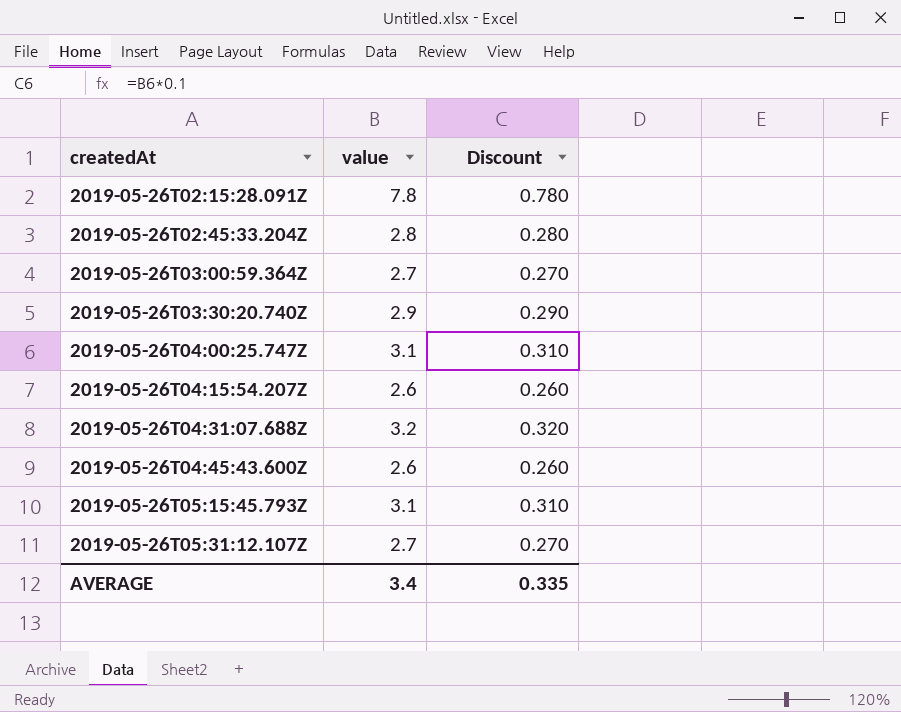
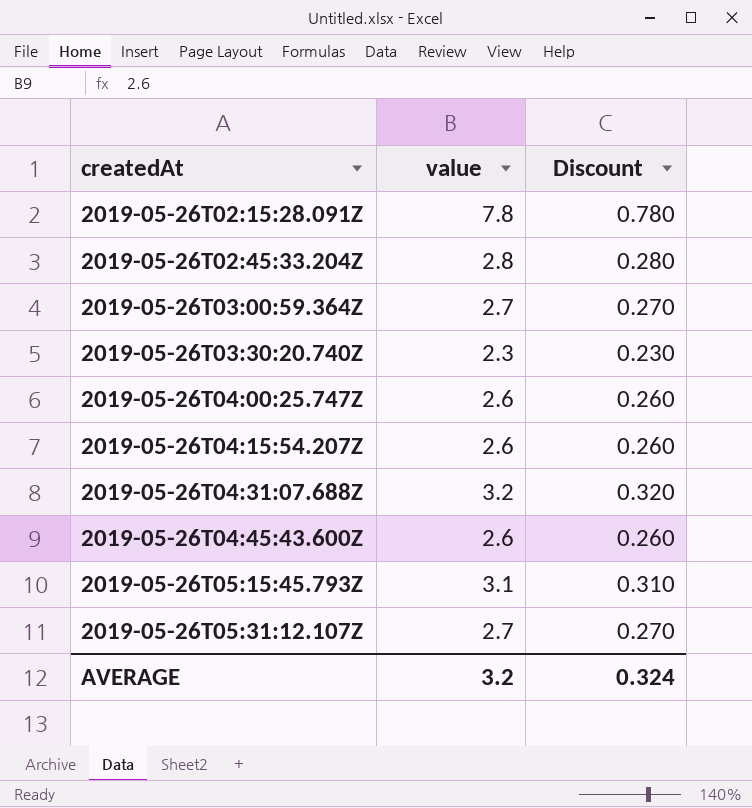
2019-05-26T03:30:20.740Z | value: 2.9 -> 2.3
2019-05-26T03:30:20.740Z | Discount: 0.290 -> 0.230
2019-05-26T04:00:25.747Z | value: 3.1 -> 2.6
2019-05-26T04:00:25.747Z | Discount: 0.310 -> 0.260
AVERAGE | value: 3.4 -> 3.2
AVERAGE | Discount: 0.335 -> 0.324

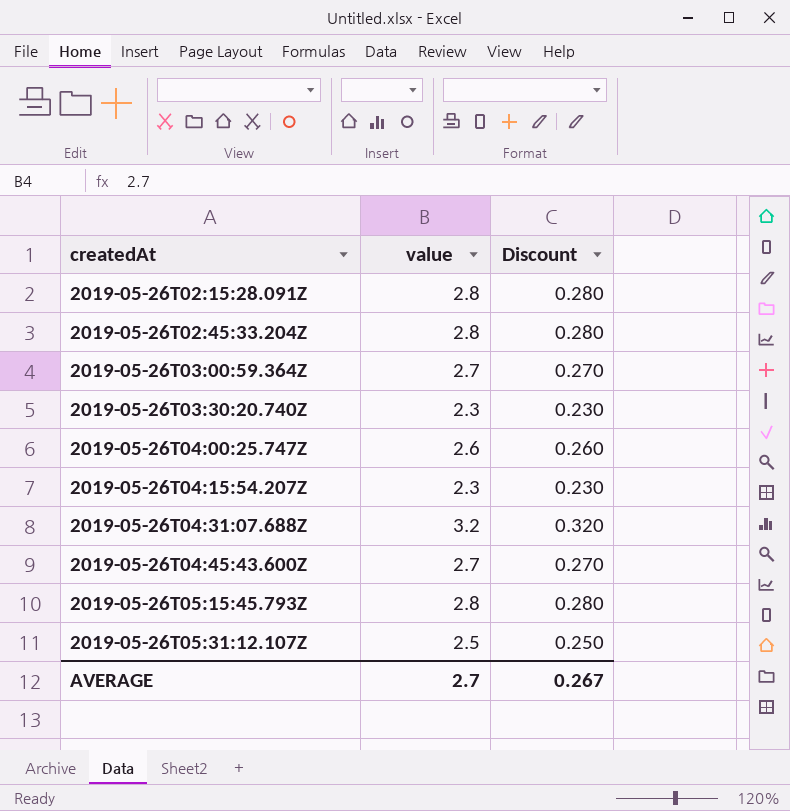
2019-05-26T02:15:28.091Z | value: 7.8 -> 2.8
2019-05-26T02:15:28.091Z | Discount: 0.780 -> 0.280
2019-05-26T04:15:54.207Z | value: 2.6 -> 2.3
2019-05-26T04:15:54.207Z | Discount: 0.260 -> 0.230
2019-05-26T04:45:43.600Z | value: 2.6 -> 2.7
2019-05-26T04:45:43.600Z | Discount: 0.260 -> 0.270
2019-05-26T05:15:45.793Z | value: 3.1 -> 2.8
2019-05-26T05:15:45.793Z | Discount: 0.310 -> 0.280
2019-05-26T05:31:12.107Z | value: 2.7 -> 2.5
2019-05-26T05:31:12.107Z | Discount: 0.270 -> 0.250
AVERAGE | value: 3.2 -> 2.7
AVERAGE | Discount: 0.324 -> 0.267

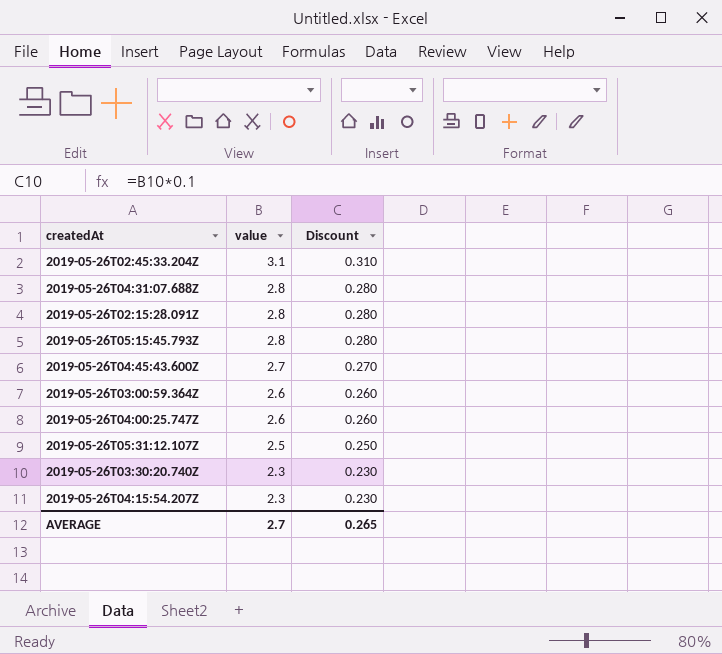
row order: createdAt ascending -> value descending
2019-05-26T02:45:33.204Z | value: 2.8 -> 3.1
2019-05-26T02:45:33.204Z | Discount: 0.280 -> 0.310
2019-05-26T04:31:07.688Z | value: 3.2 -> 2.8
2019-05-26T04:31:07.688Z | Discount: 0.320 -> 0.280
2019-05-26T03:00:59.364Z | value: 2.7 -> 2.6
2019-05-26T03:00:59.364Z | Discount: 0.270 -> 0.260
AVERAGE | Discount: 0.267 -> 0.265

